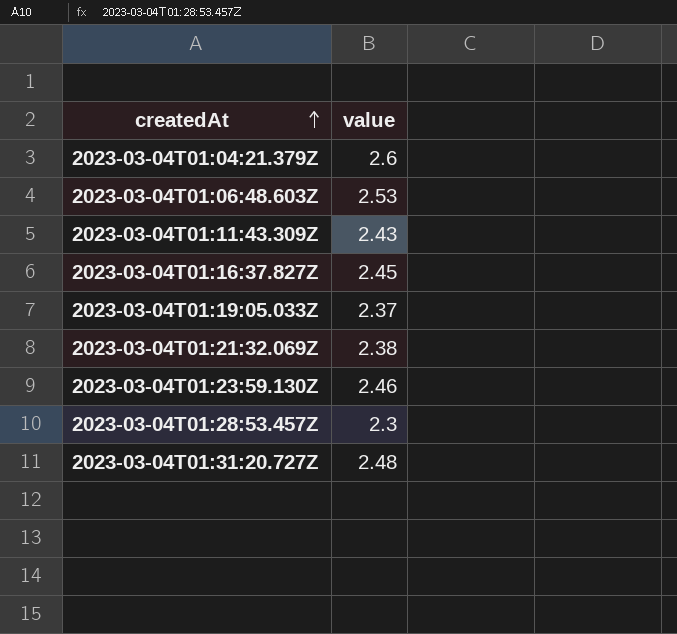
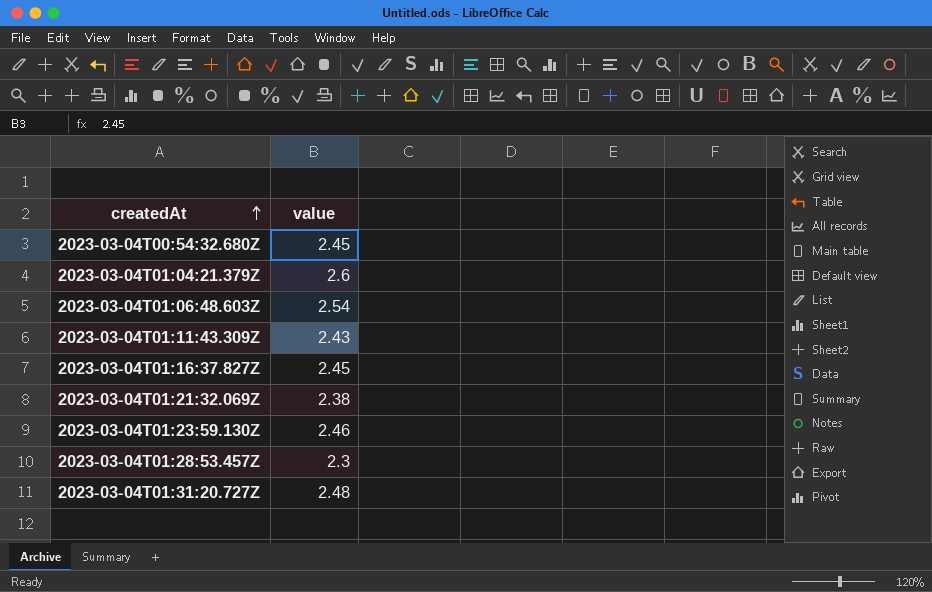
row 2023-03-04T01:19:05.033Z: 2.37 -> none
row 2023-03-04T00:54:32.680Z: none -> 2.45
2023-03-04T01:06:48.603Z | value: 2.53 -> 2.54

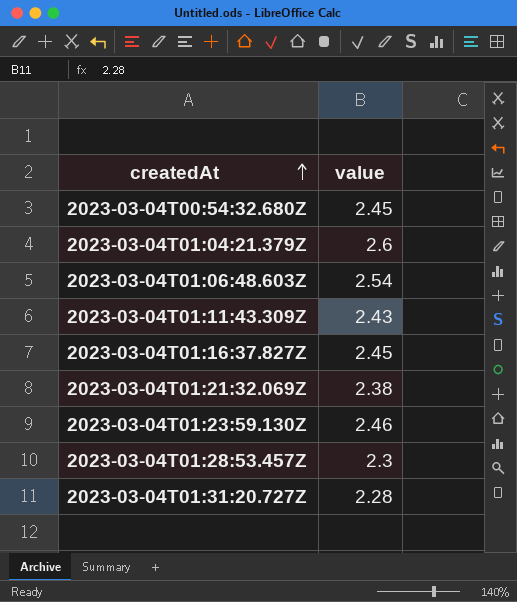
2023-03-04T01:31:20.727Z | value: 2.48 -> 2.28

